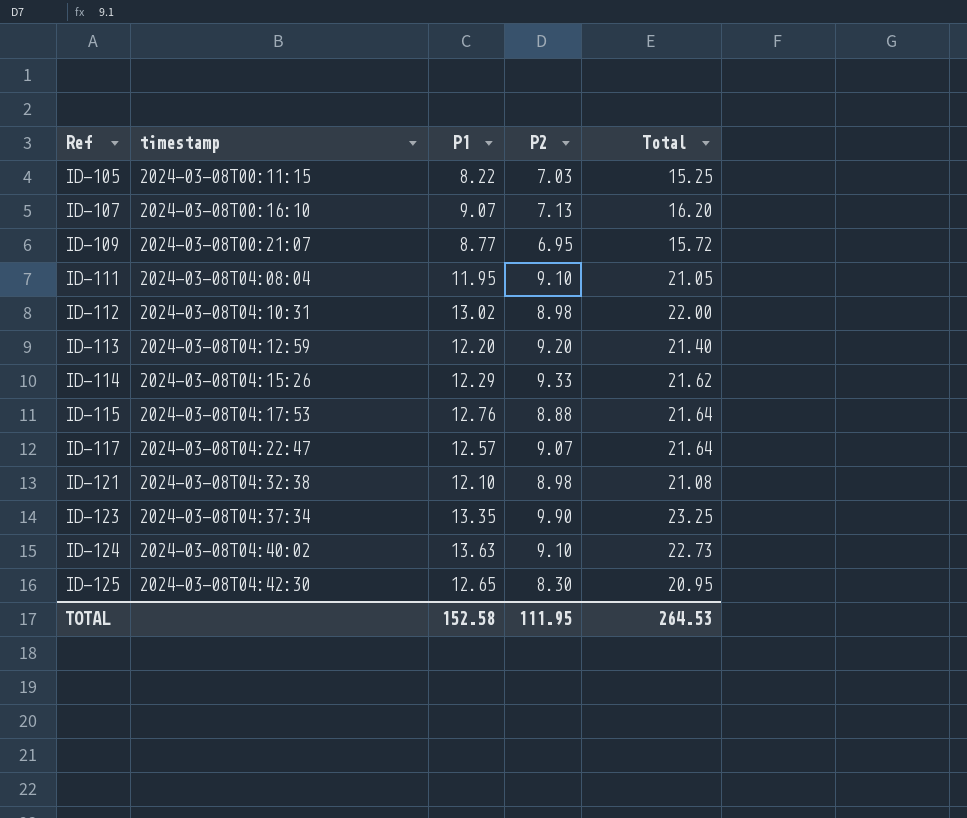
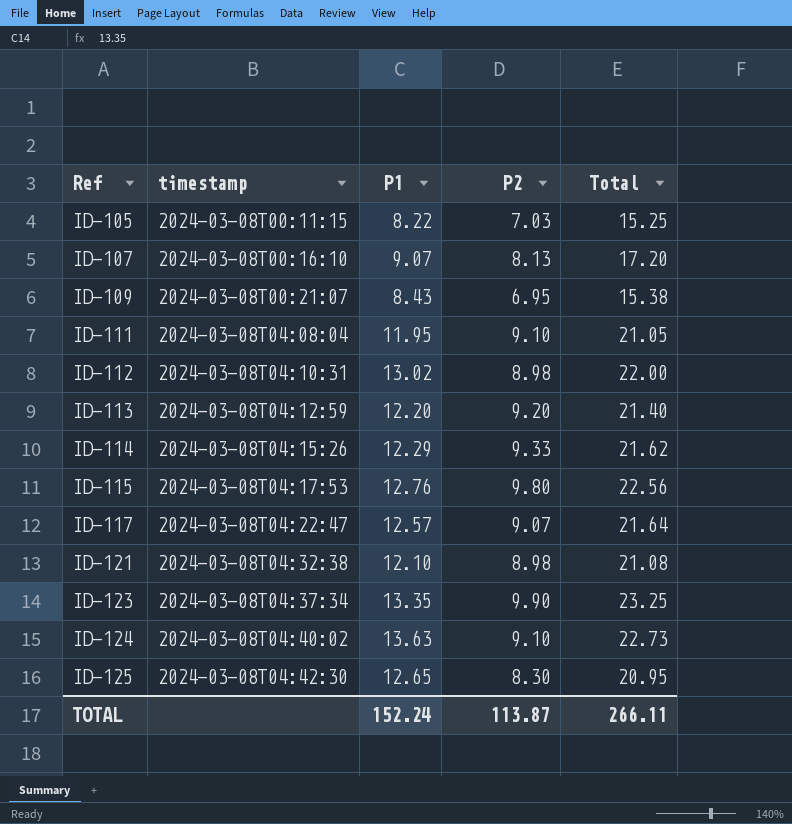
ID-107 | P2: 7.13 -> 8.13
ID-107 | Total: 16.20 -> 17.20
ID-109 | P1: 8.77 -> 8.43
ID-109 | Total: 15.72 -> 15.38
ID-115 | P2: 8.88 -> 9.80
ID-115 | Total: 21.64 -> 22.56
TOTAL | P1: 152.58 -> 152.24
TOTAL | P2: 111.95 -> 113.87
TOTAL | Total: 264.53 -> 266.11

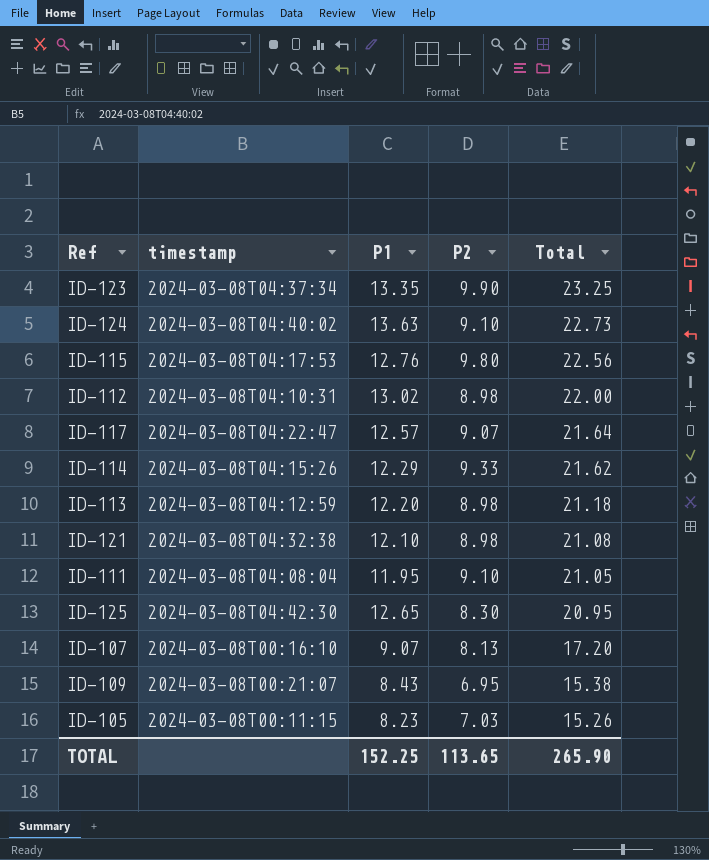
row order: Ref ascending -> Total descending
ID-113 | P2: 9.20 -> 8.98
ID-113 | Total: 21.40 -> 21.18
ID-105 | P1: 8.22 -> 8.23
ID-105 | Total: 15.25 -> 15.26
TOTAL | P1: 152.24 -> 152.25
TOTAL | P2: 113.87 -> 113.65
TOTAL | Total: 266.11 -> 265.90

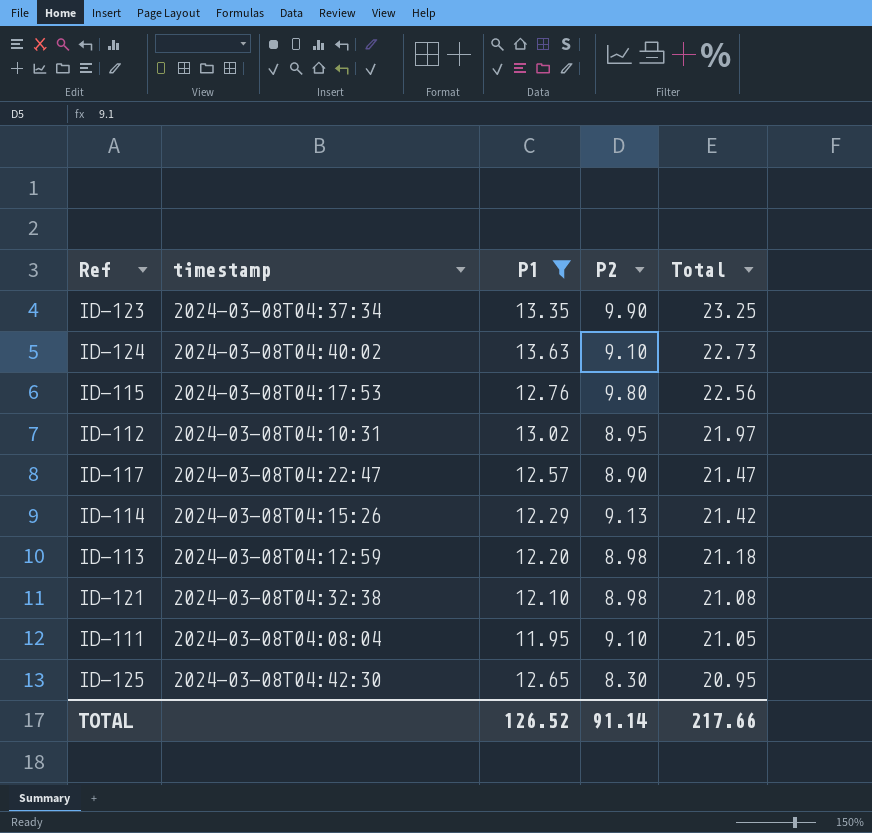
filter: none -> P1 >= 11.95
ID-112 | P2: 8.98 -> 8.95
ID-112 | Total: 22.00 -> 21.97
ID-117 | P2: 9.07 -> 8.90
ID-117 | Total: 21.64 -> 21.47
ID-114 | P2: 9.33 -> 9.13
ID-114 | Total: 21.62 -> 21.42
TOTAL | P1: 152.25 -> 126.52
TOTAL | P2: 113.65 -> 91.14
TOTAL | Total: 265.90 -> 217.66

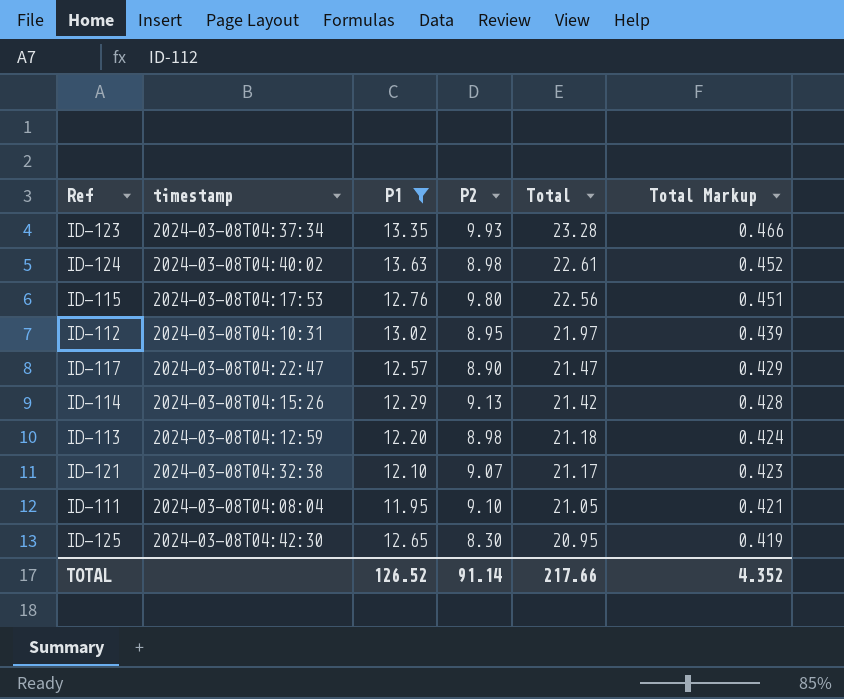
column Total Markup | formula: none -> [Total] * 0.02
ID-123 | P2: 9.90 -> 9.93
ID-123 | Total: 23.25 -> 23.28
ID-124 | P2: 9.10 -> 8.98
ID-124 | Total: 22.73 -> 22.61
ID-121 | P2: 8.98 -> 9.07
ID-121 | Total: 21.08 -> 21.17

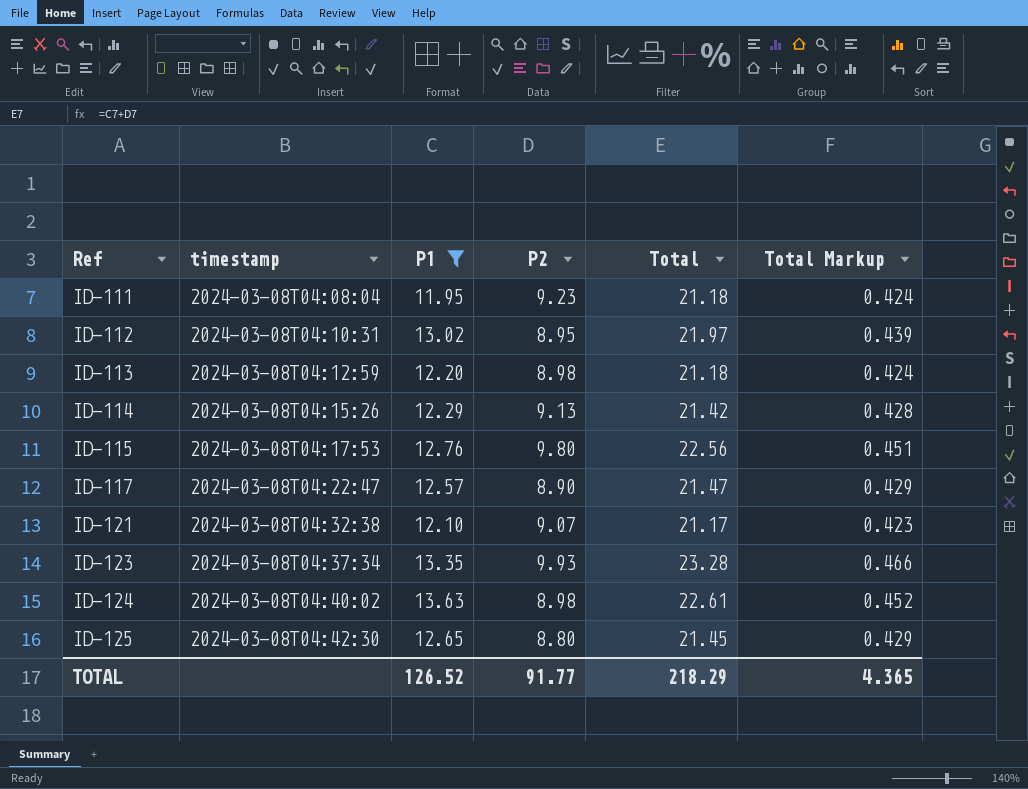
row order: Total descending -> Ref ascending
ID-111 | P2: 9.10 -> 9.23
ID-111 | Total: 21.05 -> 21.18
ID-111 | Total Markup: 0.421 -> 0.424
ID-125 | P2: 8.30 -> 8.80
ID-125 | Total: 20.95 -> 21.45
ID-125 | Total Markup: 0.419 -> 0.429
TOTAL | P2: 91.14 -> 91.77
TOTAL | Total: 217.66 -> 218.29
TOTAL | Total Markup: 4.352 -> 4.365

